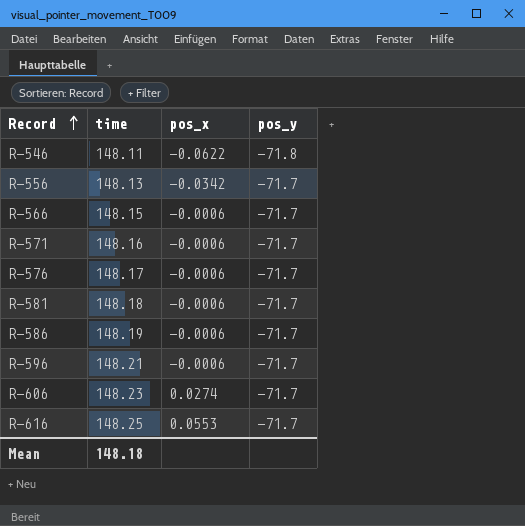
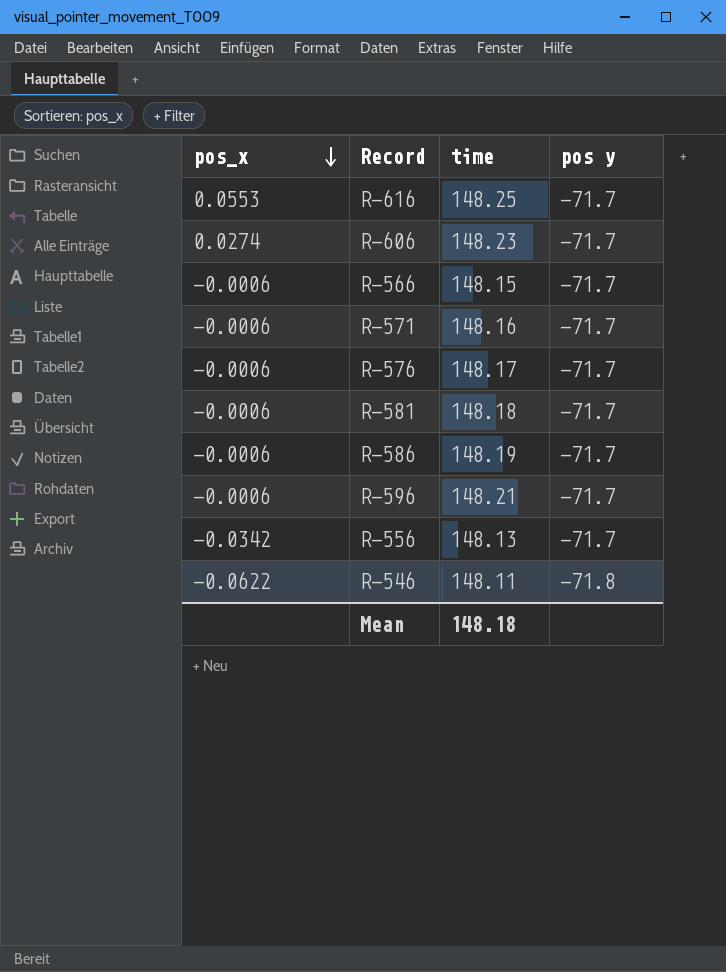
row order: Record ascending -> pos_x descending
column pos_x | position: 3 -> 1
column name: pos_y -> pos y

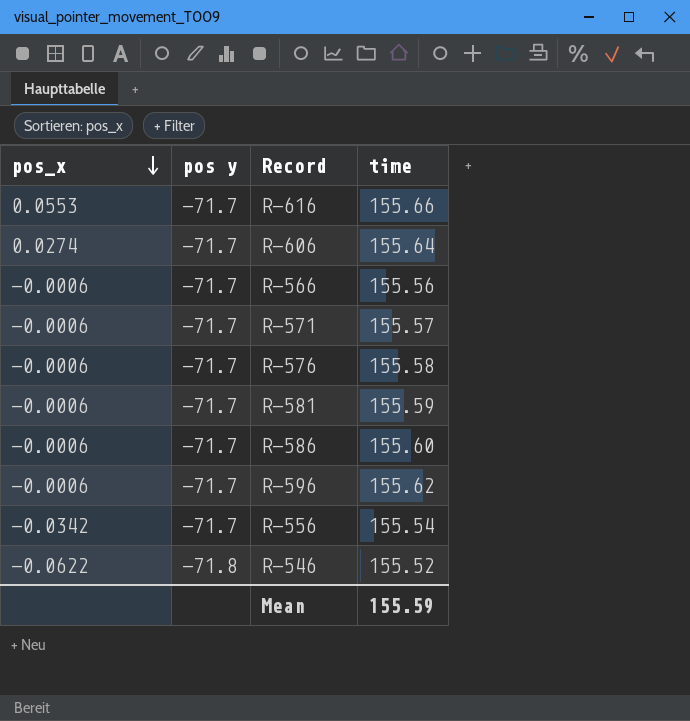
column pos y | position: 4 -> 2
R-616 | time: 148.25 -> 155.66
R-606 | time: 148.23 -> 155.64
R-566 | time: 148.15 -> 155.56
R-571 | time: 148.16 -> 155.57
R-576 | time: 148.17 -> 155.58
R-581 | time: 148.18 -> 155.59
R-586 | time: 148.19 -> 155.60
R-596 | time: 148.21 -> 155.62
R-556 | time: 148.13 -> 155.54
R-546 | time: 148.11 -> 155.52
Mean | time: 148.18 -> 155.59

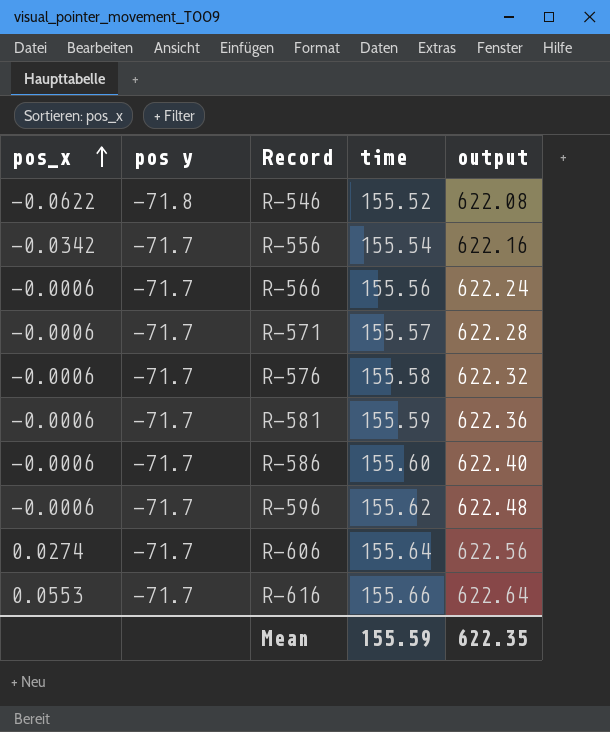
row order: pos_x descending -> pos_x ascending
column output | formula: none -> [time] * 4

